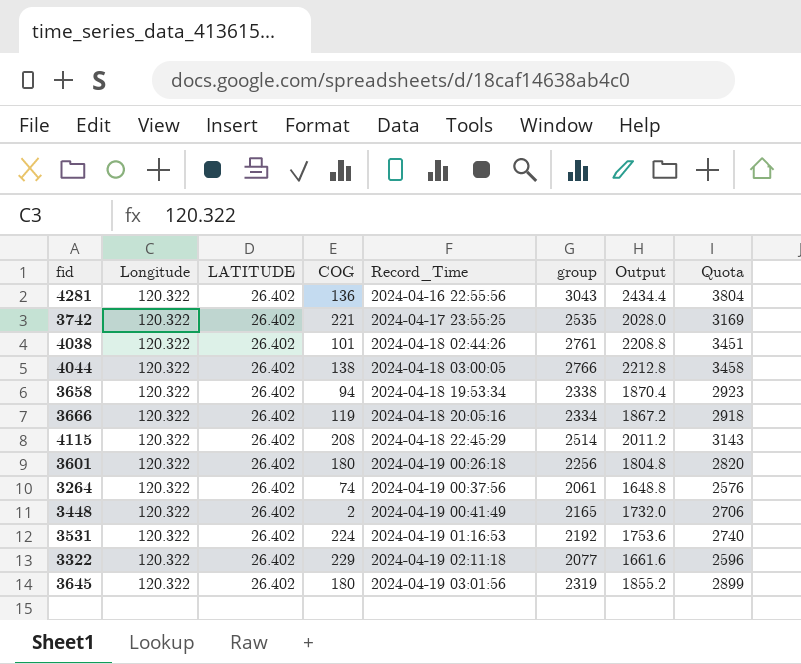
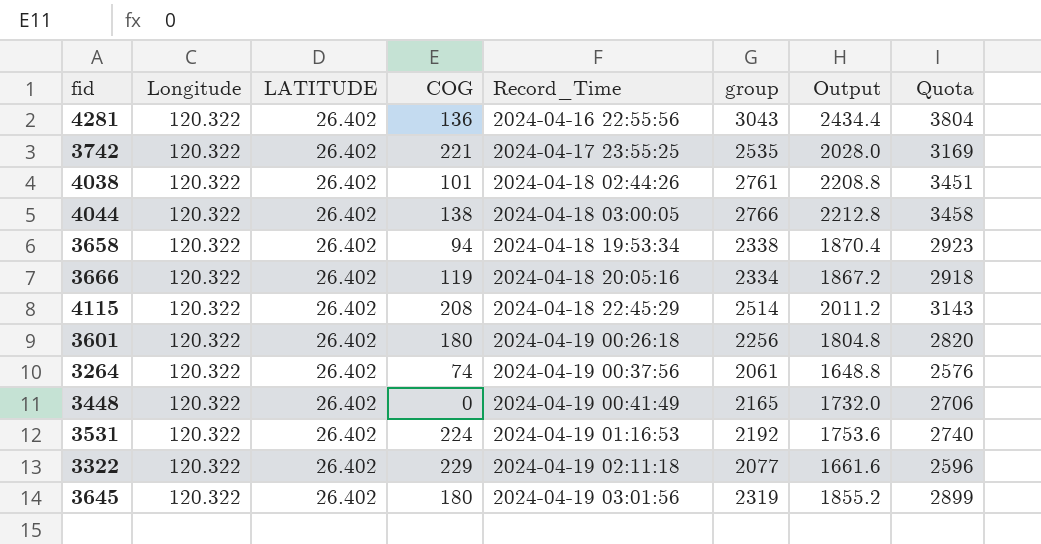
3448 | COG: 2 -> 0

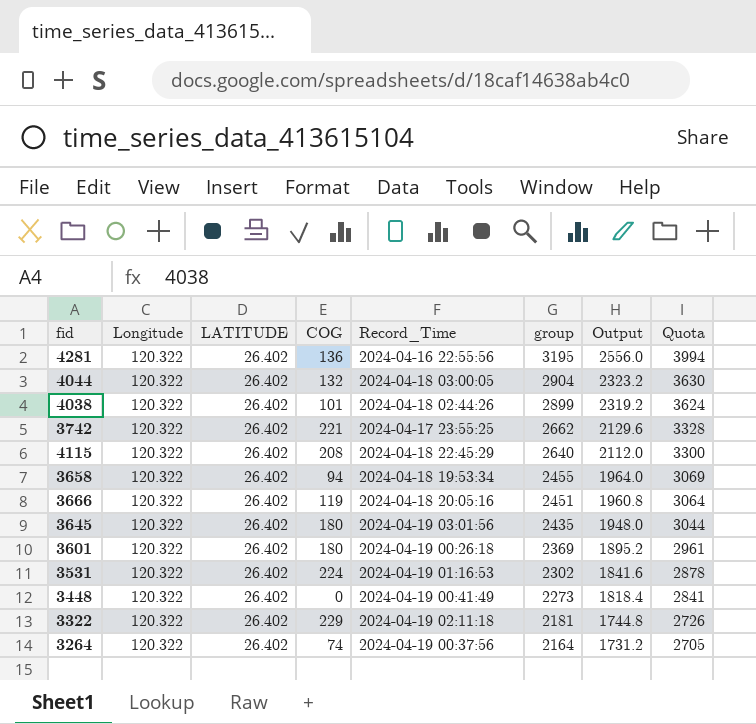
row order: Record_Time ascending -> group descending
4281 | group: 3043 -> 3195
4281 | Output: 2434.4 -> 2556.0
4281 | Quota: 3804 -> 3994
4044 | COG: 138 -> 132
4044 | group: 2766 -> 2904
4044 | Output: 2212.8 -> 2323.2
4044 | Quota: 3458 -> 3630
4038 | group: 2761 -> 2899
4038 | Output: 2208.8 -> 2319.2
4038 | Quota: 3451 -> 3624
3742 | group: 2535 -> 2662
3742 | Output: 2028.0 -> 2129.6
3742 | Quota: 3169 -> 3328
4115 | group: 2514 -> 2640
4115 | Output: 2011.2 -> 2112.0
4115 | Quota: 3143 -> 3300
3658 | group: 2338 -> 2455
3658 | Output: 1870.4 -> 1964.0
3658 | Quota: 2923 -> 3069
3666 | group: 2334 -> 2451
3666 | Output: 1867.2 -> 1960.8
3666 | Quota: 2918 -> 3064
3645 | group: 2319 -> 2435
3645 | Output: 1855.2 -> 1948.0
3645 | Quota: 2899 -> 3044
3601 | group: 2256 -> 2369
3601 | Output: 1804.8 -> 1895.2
3601 | Quota: 2820 -> 2961
3531 | group: 2192 -> 2302
3531 | Output: 1753.6 -> 1841.6
3531 | Quota: 2740 -> 2878
3448 | group: 2165 -> 2273
3448 | Output: 1732.0 -> 1818.4
3448 | Quota: 2706 -> 2841
3322 | group: 2077 -> 2181
3322 | Output: 1661.6 -> 1744.8
3322 | Quota: 2596 -> 2726
3264 | group: 2061 -> 2164
3264 | Output: 1648.8 -> 1731.2
3264 | Quota: 2576 -> 2705

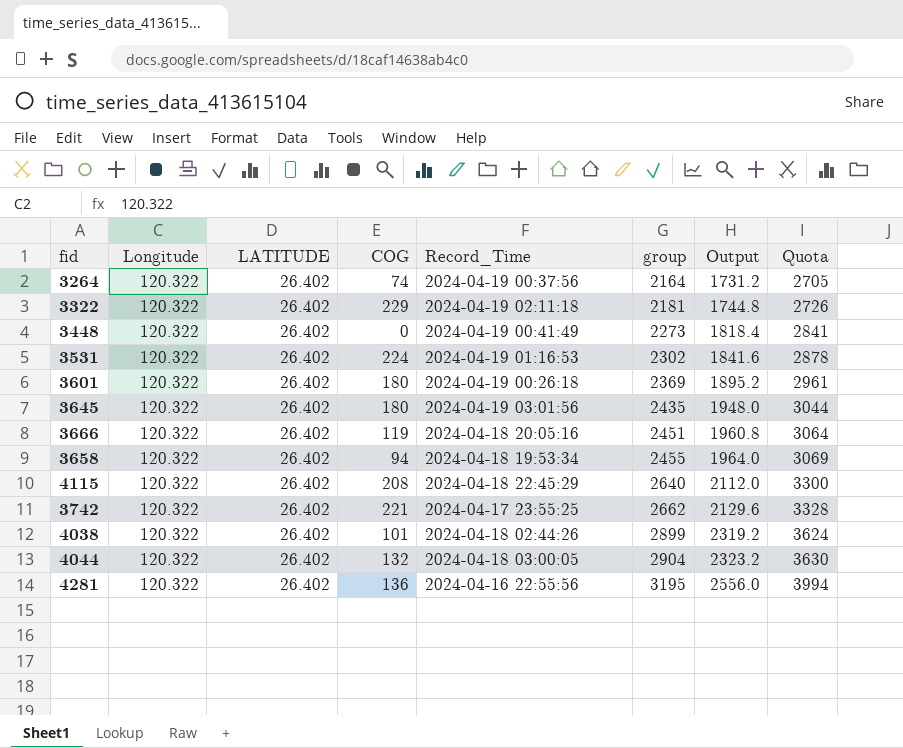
row order: group descending -> group ascending

